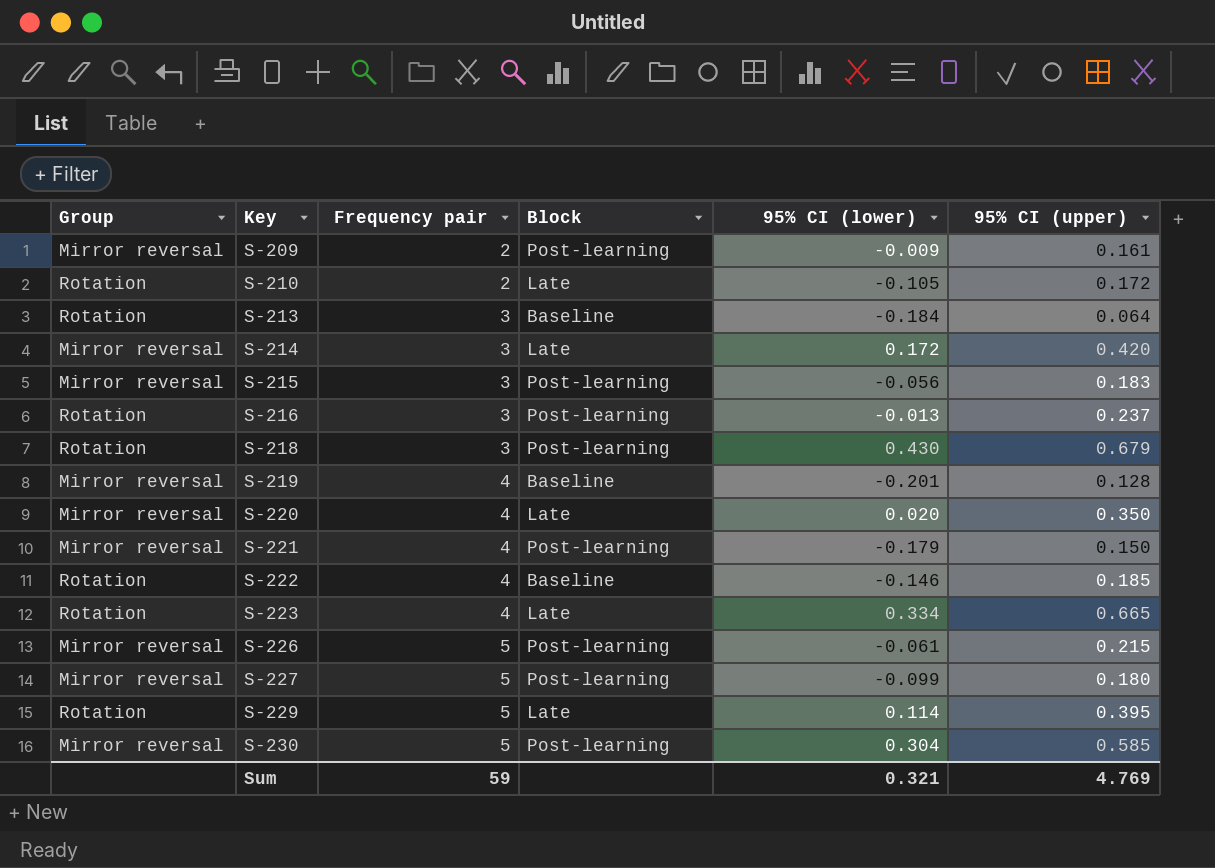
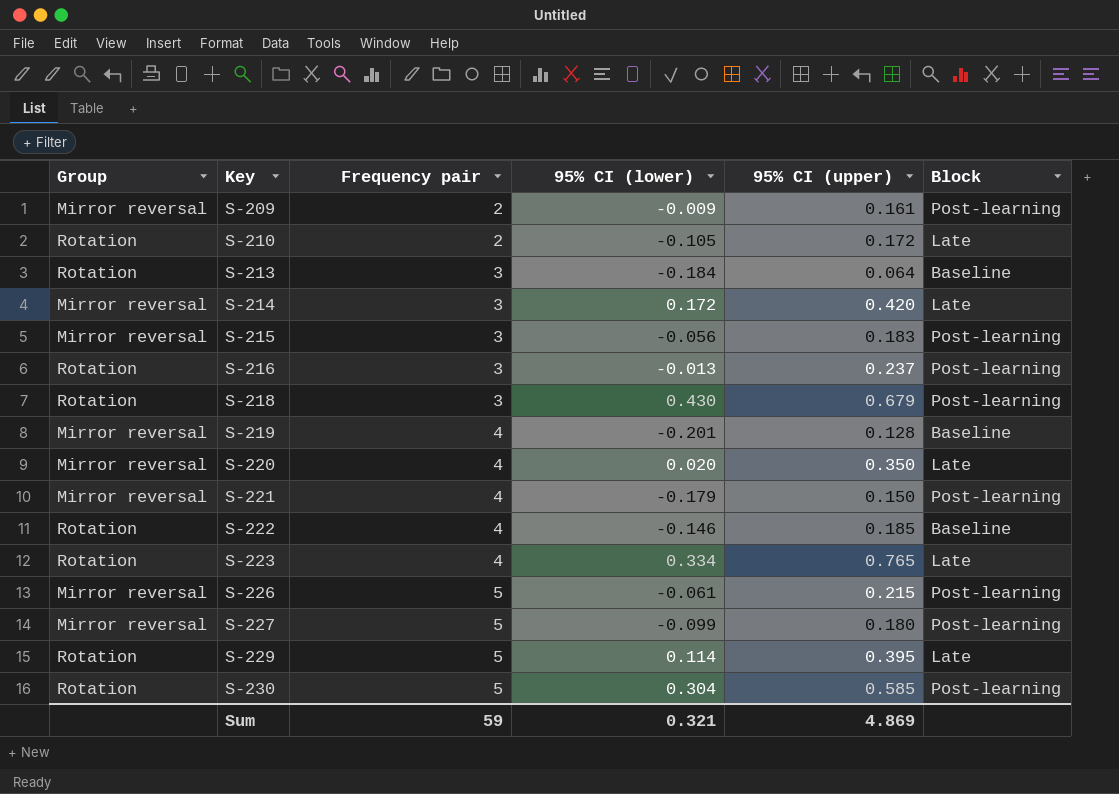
column Block | position: 4 -> 6
S-223 | 95% CI (upper): 0.665 -> 0.765
S-230 | Group: Mirror reversal -> Rotation
Sum | 95% CI (upper): 4.769 -> 4.869

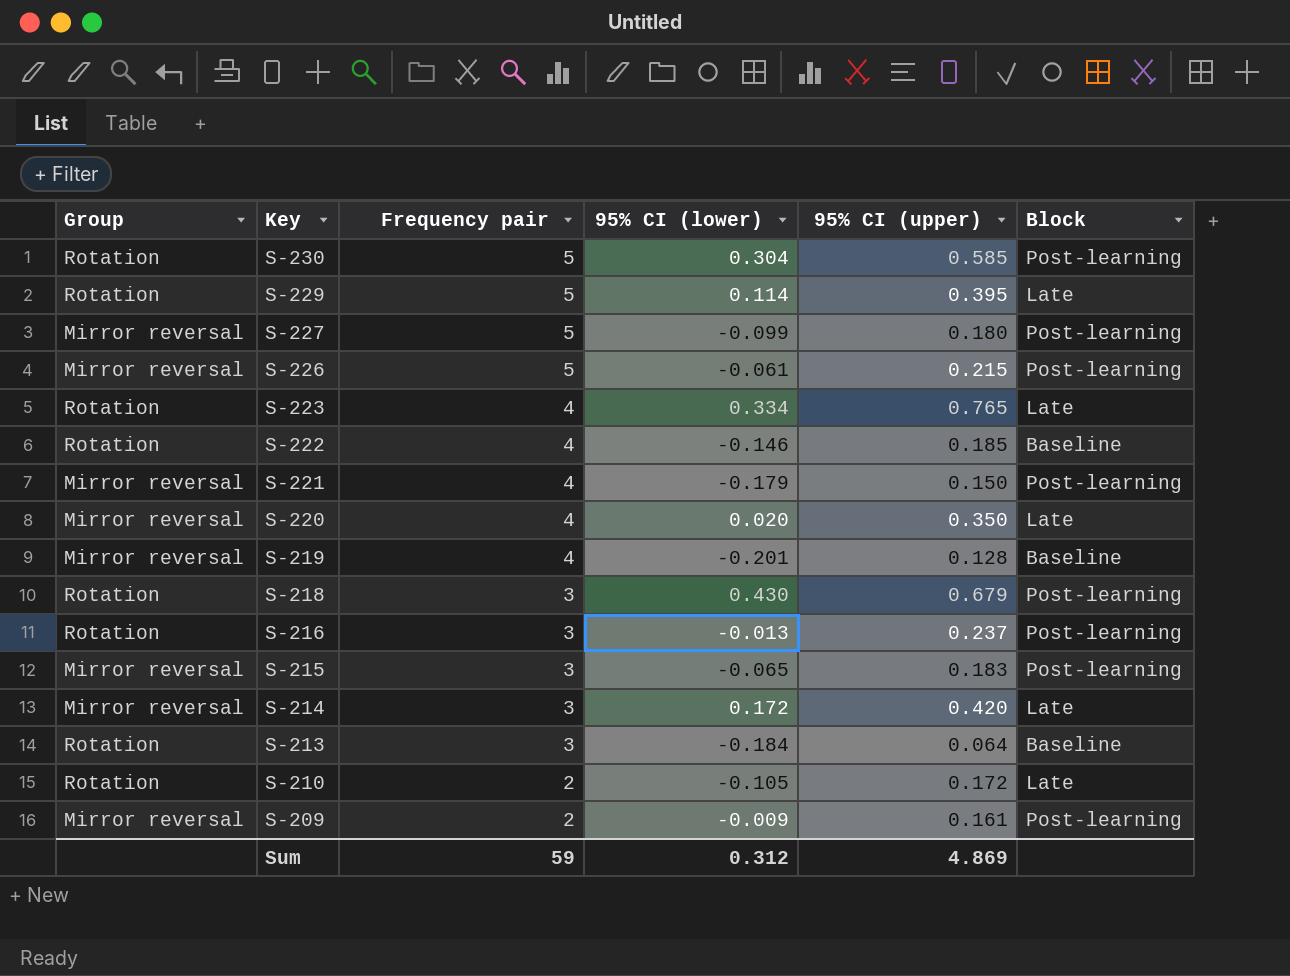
row order: Key ascending -> Key descending
S-215 | 95% CI (lower): -0.056 -> -0.065
Sum | 95% CI (lower): 0.321 -> 0.312

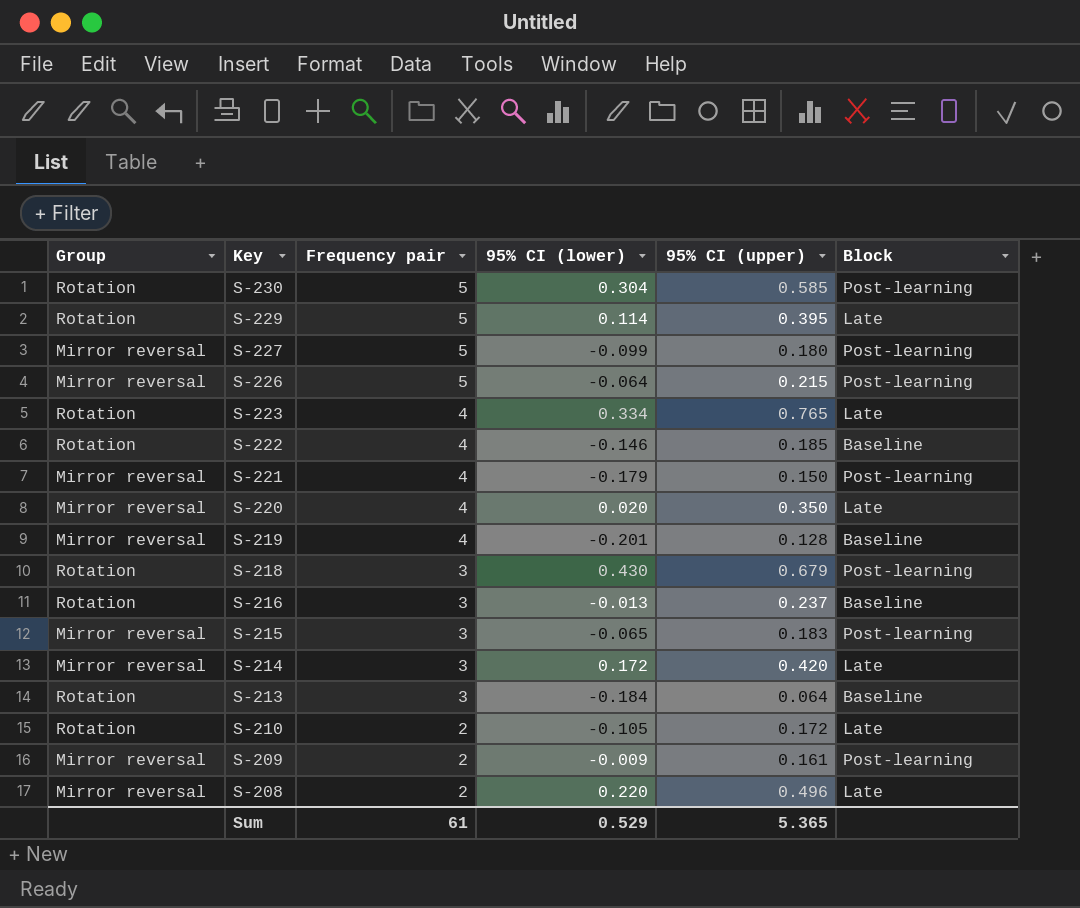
S-226 | 95% CI (lower): -0.061 -> -0.064
S-216 | Block: Post-learning -> Baseline
row S-208: none -> Mirror reversal | 2 | 0.220 | 0.496 | Late
Sum | Frequency pair: 59 -> 61
Sum | 95% CI (lower): 0.312 -> 0.529
Sum | 95% CI (upper): 4.869 -> 5.365

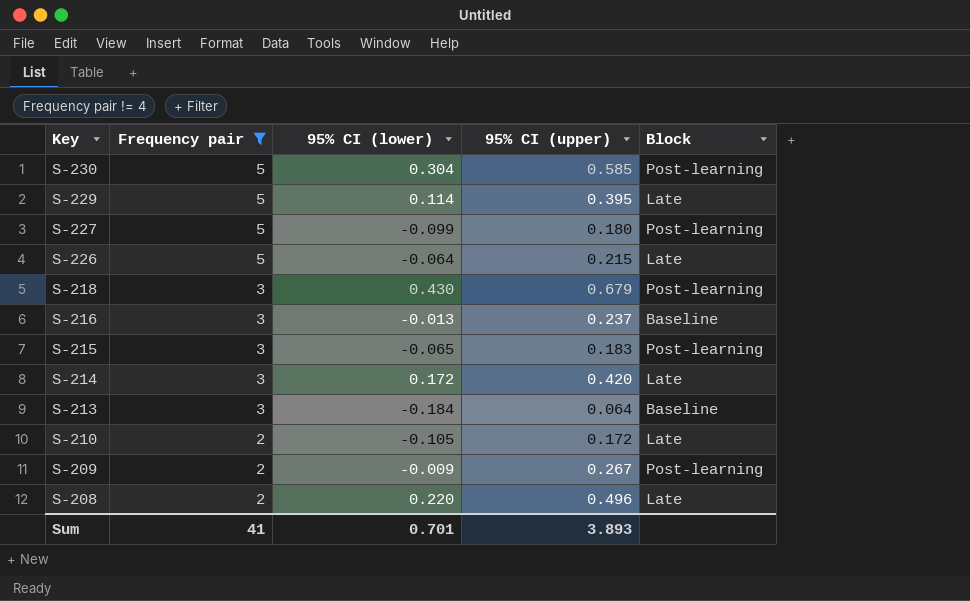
filter: none -> Frequency pair != 4
column Group | position: 1 -> none
S-226 | Block: Post-learning -> Late
S-209 | 95% CI (upper): 0.161 -> 0.267
Sum | Frequency pair: 61 -> 41
Sum | 95% CI (lower): 0.529 -> 0.701
Sum | 95% CI (upper): 5.365 -> 3.893

